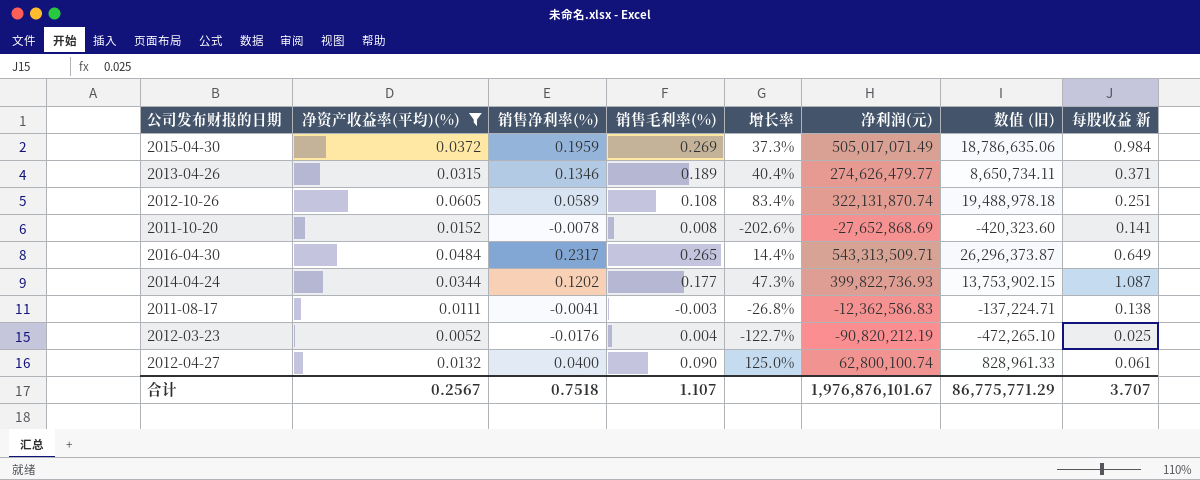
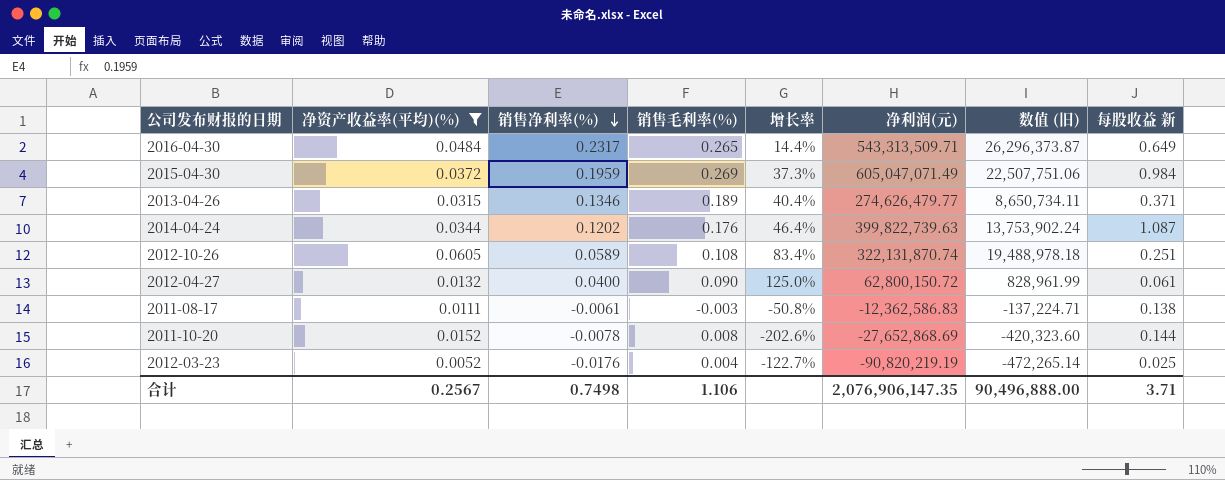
row order: none -> 销售净利率(%) descending
2015-04-30 | 净利润(元): 505,017,071.49 -> 605,047,071.49
2015-04-30 | 数值 (旧): 18,786,635.06 -> 22,507,751.06
2014-04-24 | 销售毛利率(%): 0.177 -> 0.176
2014-04-24 | 增长率: 47.3% -> 46.4%
2014-04-24 | 净利润(元): 399,822,736.93 -> 399,822,739.63
2014-04-24 | 数值 (旧): 13,753,902.15 -> 13,753,902.24
2012-04-27 | 净利润(元): 62,800,100.74 -> 62,800,150.72
2012-04-27 | 数值 (旧): 828,961.33 -> 828,961.99
2011-08-17 | 销售净利率(%): -0.0041 -> -0.0061
2011-08-17 | 增长率: -26.8% -> -50.8%
2011-10-20 | 每股收益 新: 0.141 -> 0.144
2012-03-23 | 净利润(元): -90,820,212.19 -> -90,820,219.19
2012-03-23 | 数值 (旧): -472,265.10 -> -472,265.14
合计 | 销售净利率(%): 0.7518 -> 0.7498
合计 | 销售毛利率(%): 1.107 -> 1.106
合计 | 净利润(元): 1,976,876,101.67 -> 2,076,906,147.35
合计 | 数值 (旧): 86,775,771.29 -> 90,496,888.00
合计 | 每股收益 新: 3.707 -> 3.71

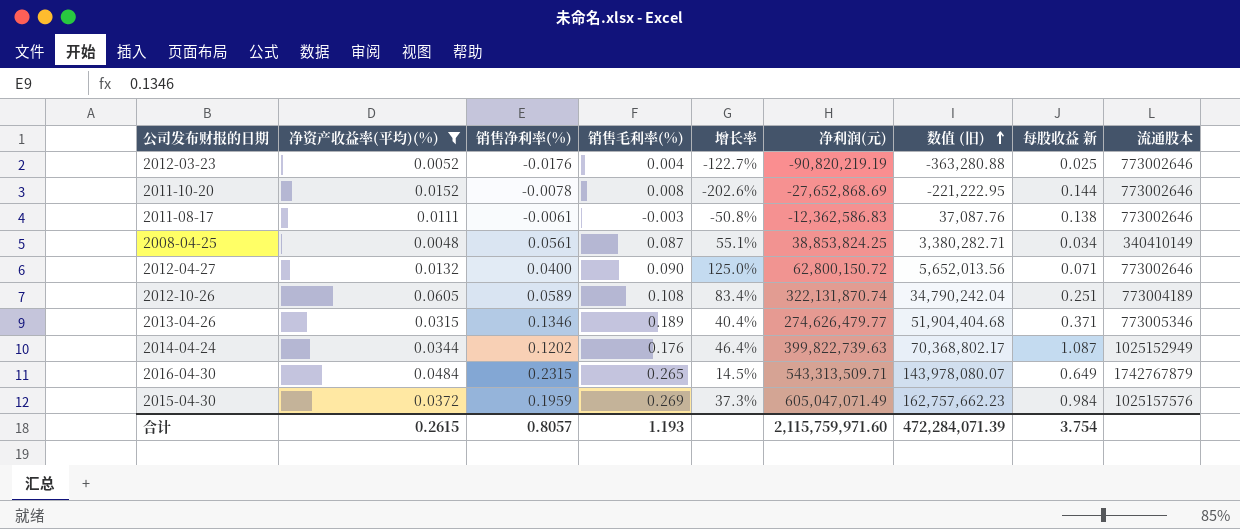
row order: 销售净利率(%) descending -> 数值 (旧) ascending
column 数值 (旧) | formula: [净资产收益率(平均)(%)] * [净利润(元)] -> [销售毛利率(%)] * [净利润(元)]
column 流通股本 | position: none -> 9
row 2008-04-25: none -> 0.0048 | 0.0561 | 0.087 | 55.1% | 38,853,824.25 | 3,380,282.71 | 0.034 | 340410149
2012-04-27 | 每股收益 新: 0.061 -> 0.071
2016-04-30 | 销售净利率(%): 0.2317 -> 0.2315
2016-04-30 | 增长率: 14.4% -> 14.5%
合计 | 净资产收益率(平均)(%): 0.2567 -> 0.2615
合计 | 销售净利率(%): 0.7498 -> 0.8057
合计 | 销售毛利率(%): 1.106 -> 1.193
合计 | 净利润(元): 2,076,906,147.35 -> 2,115,759,971.60
合计 | 数值 (旧): 90,496,888.00 -> 472,284,071.39
合计 | 每股收益 新: 3.71 -> 3.754

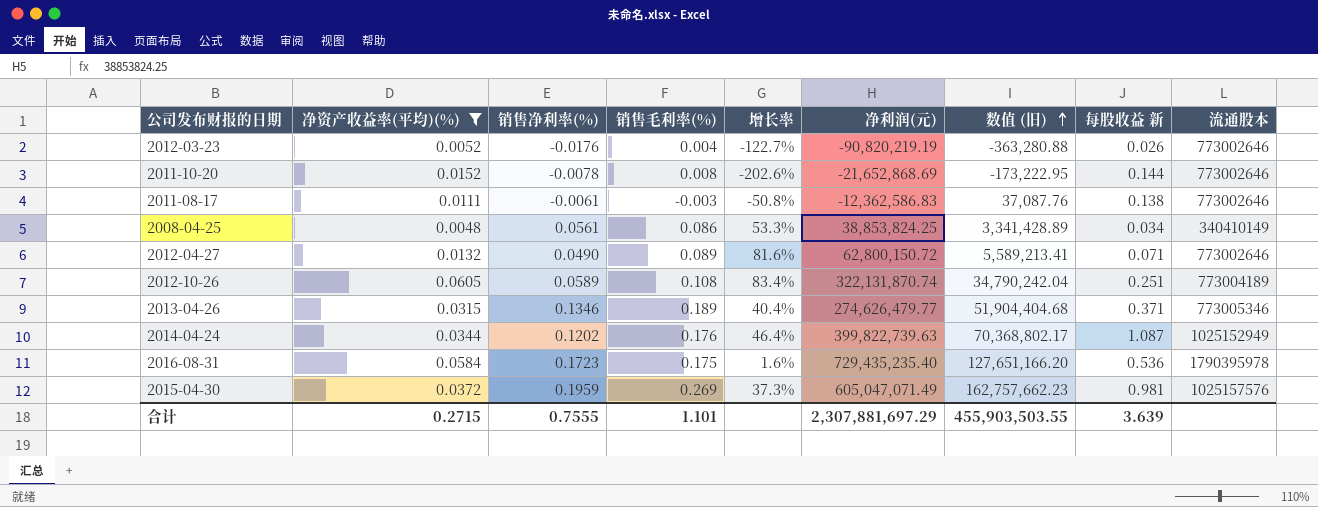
row 2016-04-30: 0.0484 | 0.2315 | 0.265 | 14.5% | 543,313,509.71 | 143,978,080.07 | 0.649 | 1742767879 -> none
2012-03-23 | 每股收益 新: 0.025 -> 0.026
2011-10-20 | 净利润(元): -27,652,868.69 -> -21,652,868.69
2011-10-20 | 数值 (旧): -221,222.95 -> -173,222.95
2008-04-25 | 销售毛利率(%): 0.087 -> 0.086
2008-04-25 | 增长率: 55.1% -> 53.3%
2008-04-25 | 数值 (旧): 3,380,282.71 -> 3,341,428.89
2012-04-27 | 销售净利率(%): 0.0400 -> 0.0490
2012-04-27 | 销售毛利率(%): 0.090 -> 0.089
2012-04-27 | 增长率: 125.0% -> 81.6%
2012-04-27 | 数值 (旧): 5,652,013.56 -> 5,589,213.41
row 2016-08-31: none -> 0.0584 | 0.1723 | 0.175 | 1.6% | 729,435,235.40 | 127,651,166.20 | 0.536 | 1790395978
2015-04-30 | 每股收益 新: 0.984 -> 0.981
合计 | 净资产收益率(平均)(%): 0.2615 -> 0.2715
合计 | 销售净利率(%): 0.8057 -> 0.7555
合计 | 销售毛利率(%): 1.193 -> 1.101
合计 | 净利润(元): 2,115,759,971.60 -> 2,307,881,697.29
合计 | 数值 (旧): 472,284,071.39 -> 455,903,503.55
合计 | 每股收益 新: 3.754 -> 3.639

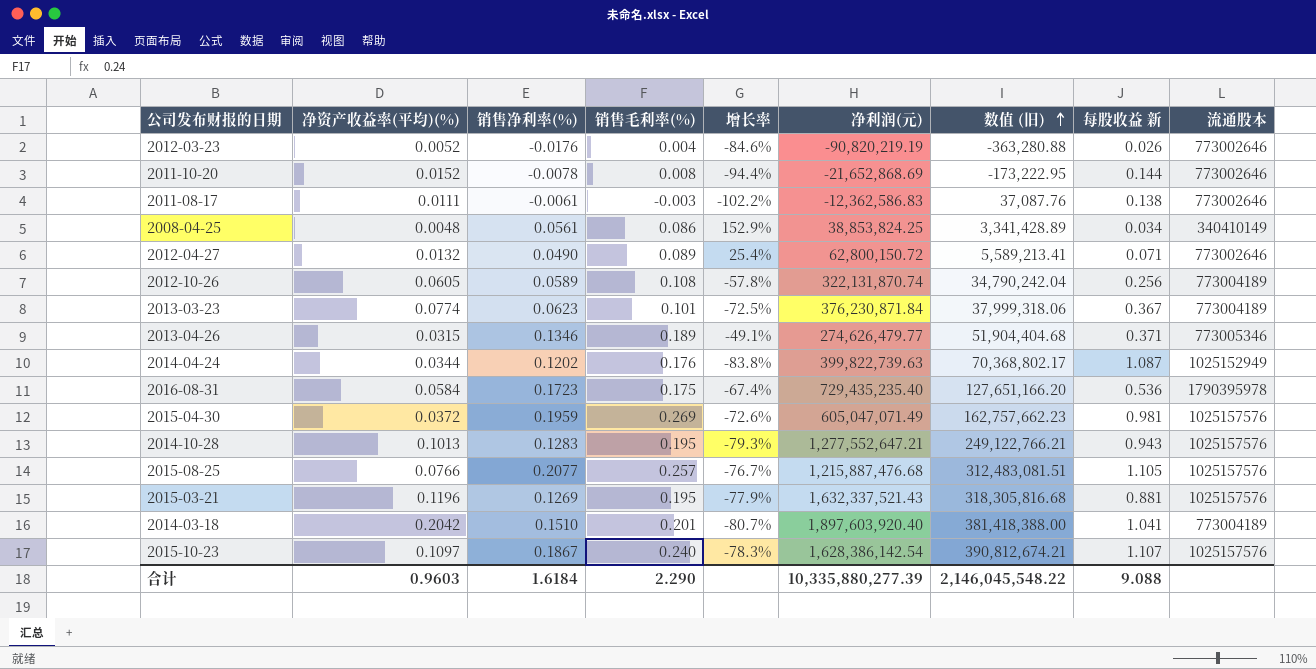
filter: 净资产收益率(平均)(%) <= 0.0605 -> none
column 增长率 | formula: ([销售毛利率(%)] - [销售净利率(%)]) / [销售净利率(%)] -> ([销售毛利率(%)] - [每股收益 新]) / [每股收益 新]
2012-10-26 | 每股收益 新: 0.251 -> 0.256
合计 | 净资产收益率(平均)(%): 0.2715 -> 0.9603
合计 | 销售净利率(%): 0.7555 -> 1.6184
合计 | 销售毛利率(%): 1.101 -> 2.290
合计 | 净利润(元): 2,307,881,697.29 -> 10,335,880,277.39
合计 | 数值 (旧): 455,903,503.55 -> 2,146,045,548.22
合计 | 每股收益 新: 3.639 -> 9.088

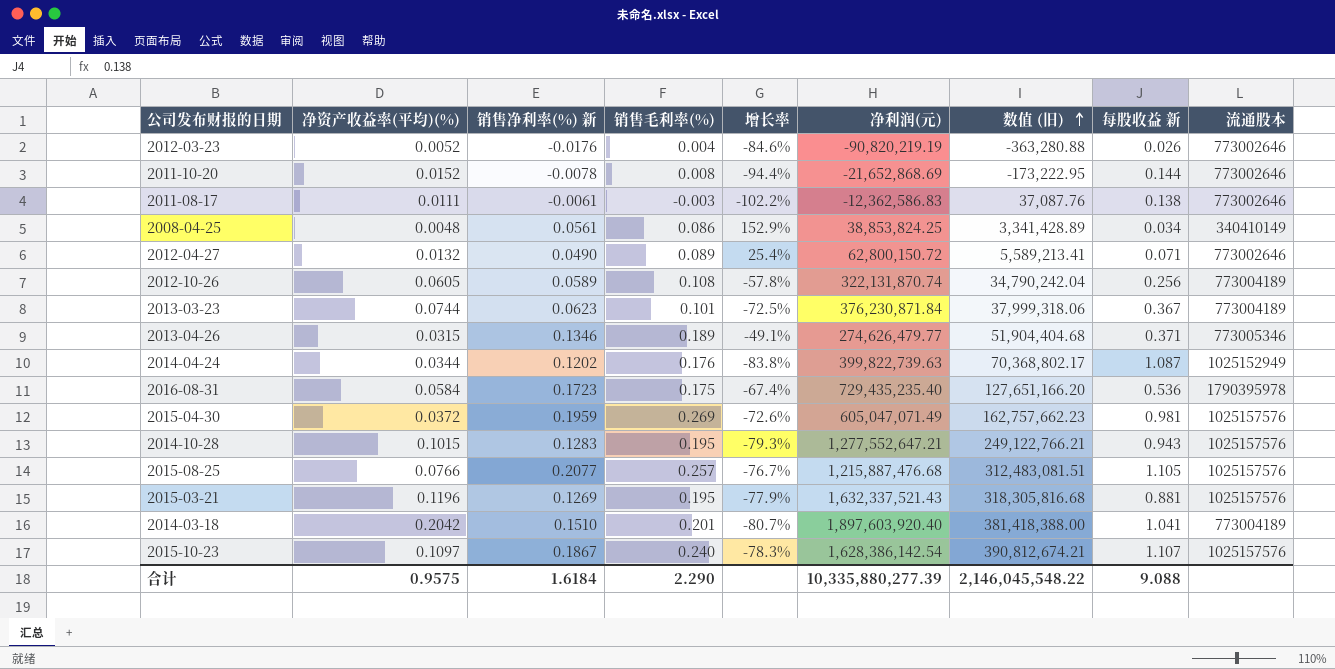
column name: 销售净利率(%) -> 销售净利率(%) 新
2013-03-23 | 净资产收益率(平均)(%): 0.0774 -> 0.0744
2014-10-28 | 净资产收益率(平均)(%): 0.1013 -> 0.1015
合计 | 净资产收益率(平均)(%): 0.9603 -> 0.9575

